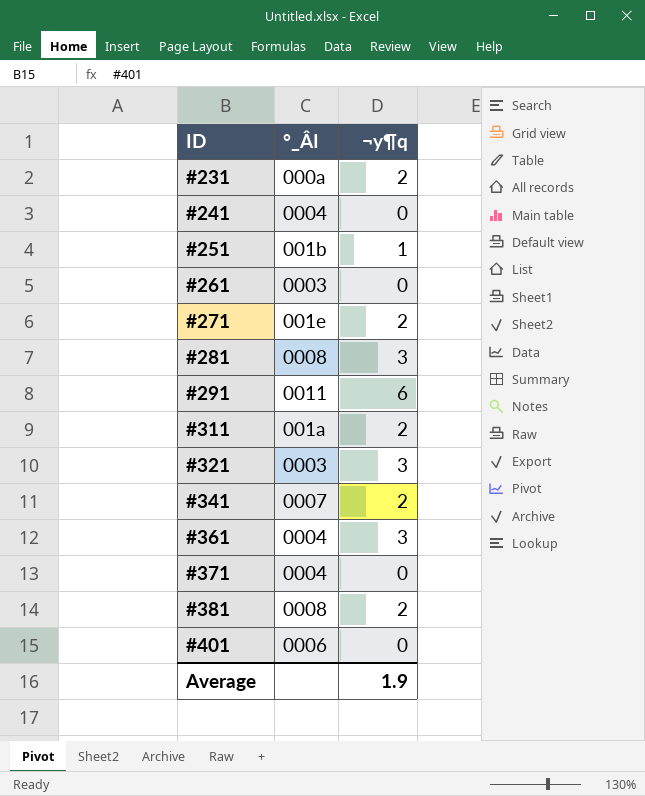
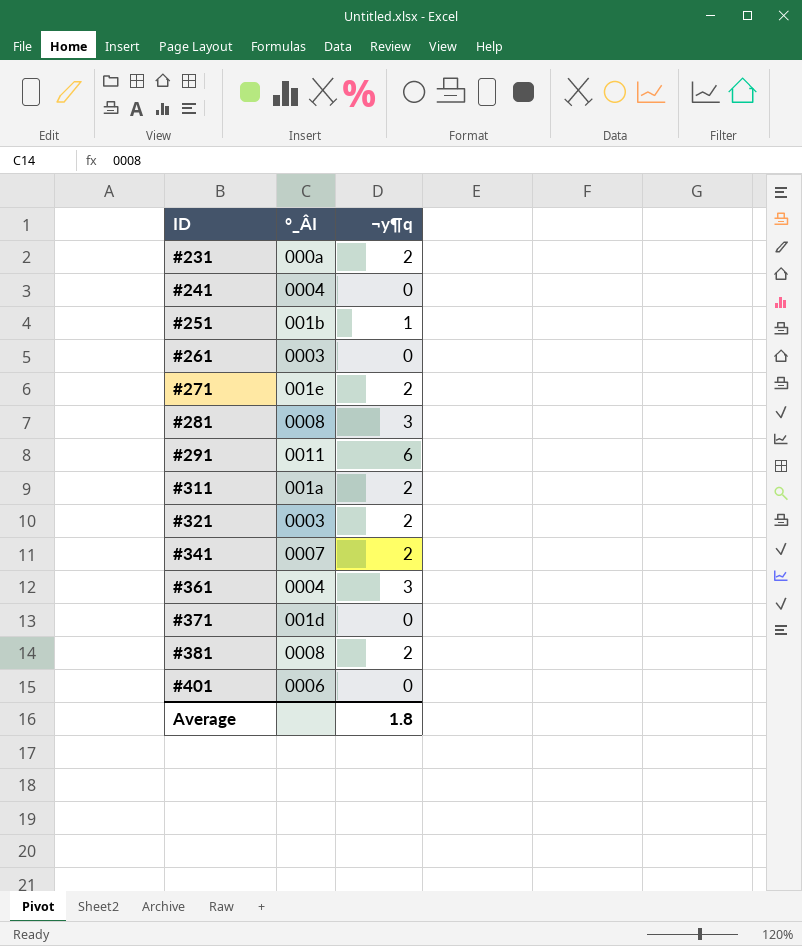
#321 | ¬y¶q: 3 -> 2
#371 | °_ÂI: 0004 -> 001d
Average | ¬y¶q: 1.9 -> 1.8

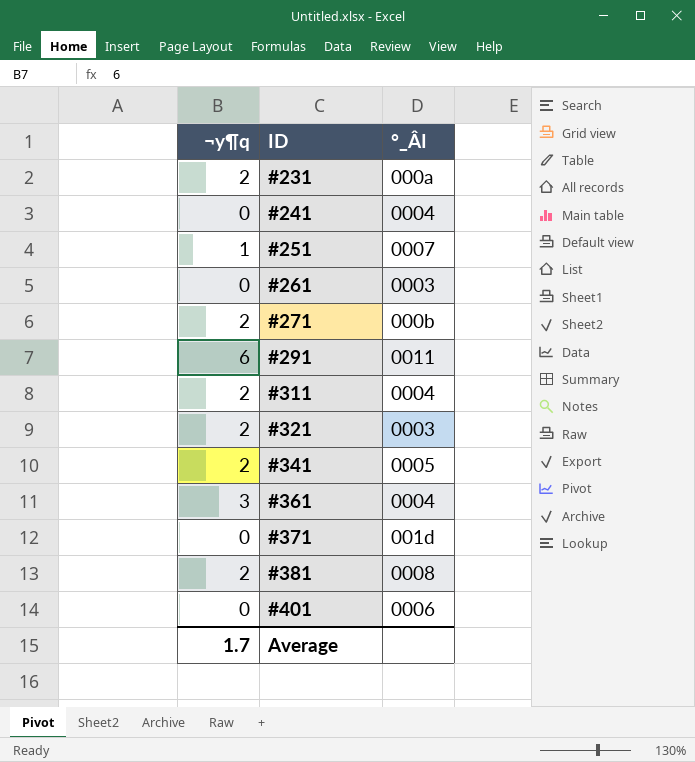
column ¬y¶q | position: 3 -> 1
row #281: 0008 | 3 -> none
#251 | °_ÂI: 001b -> 0007
#271 | °_ÂI: 001e -> 000b
#311 | °_ÂI: 001a -> 0004
#341 | °_ÂI: 0007 -> 0005
Average | ¬y¶q: 1.8 -> 1.7

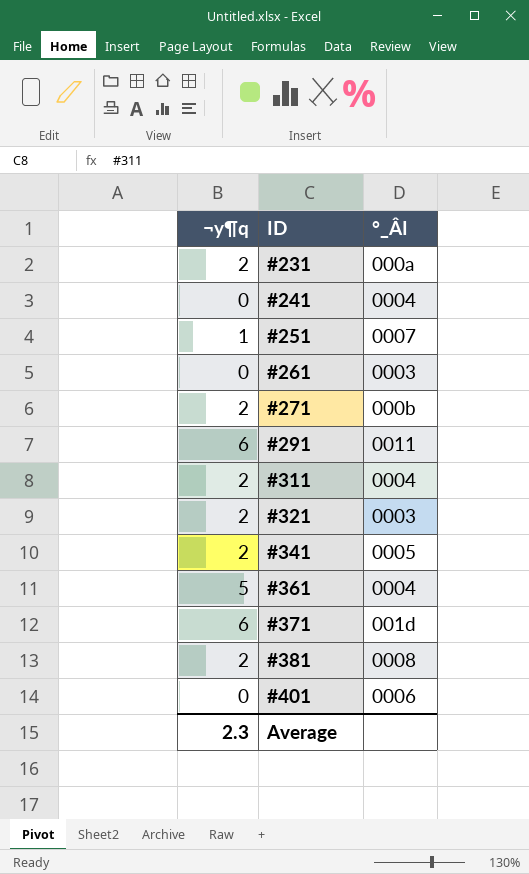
#361 | ¬y¶q: 3 -> 5
#371 | ¬y¶q: 0 -> 6
Average | ¬y¶q: 1.7 -> 2.3

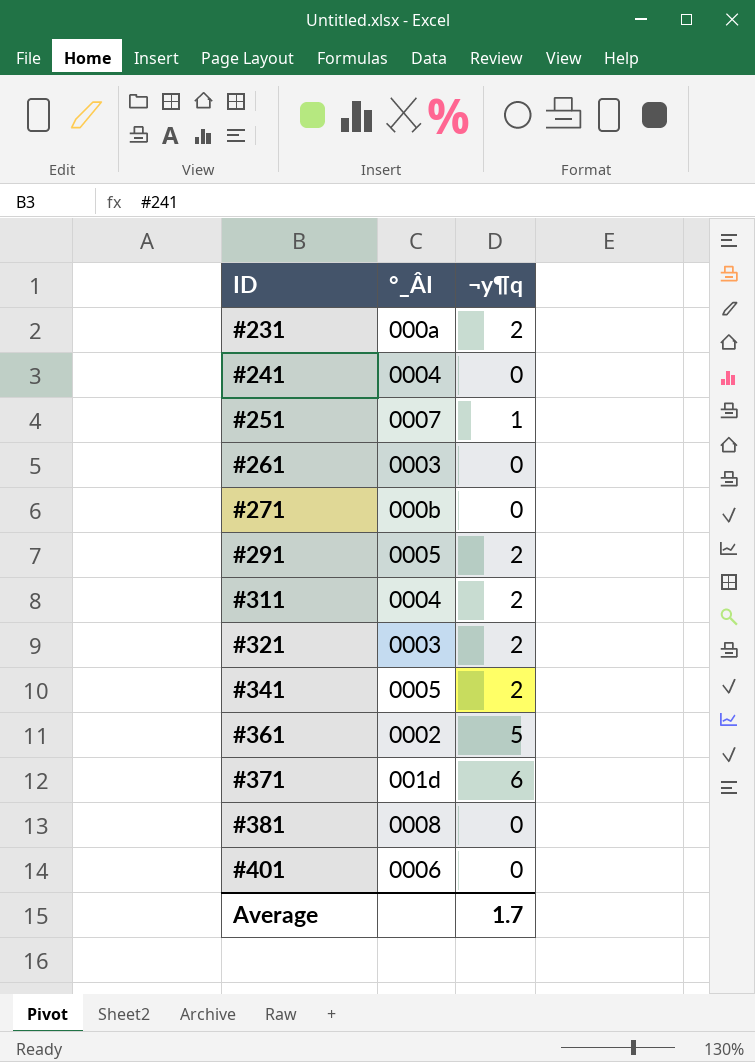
column ¬y¶q | position: 1 -> 3
#271 | ¬y¶q: 2 -> 0
#291 | °_ÂI: 0011 -> 0005
#291 | ¬y¶q: 6 -> 2
#361 | °_ÂI: 0004 -> 0002
#381 | ¬y¶q: 2 -> 0
Average | ¬y¶q: 2.3 -> 1.7

